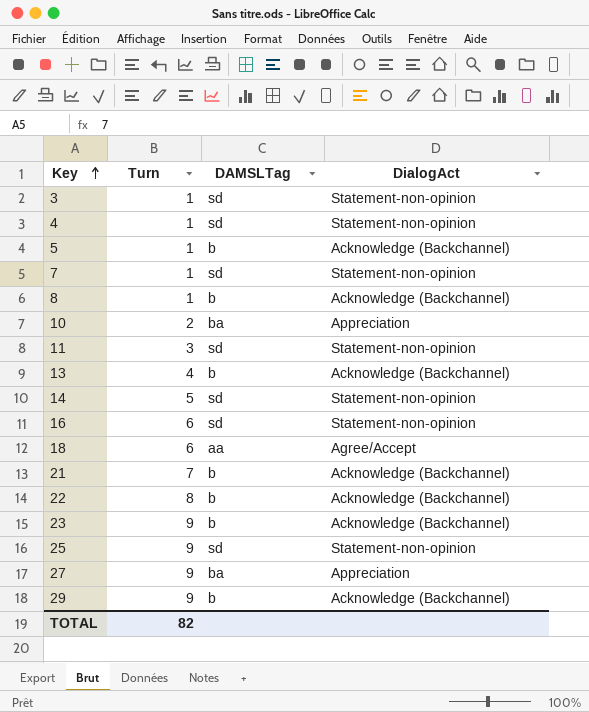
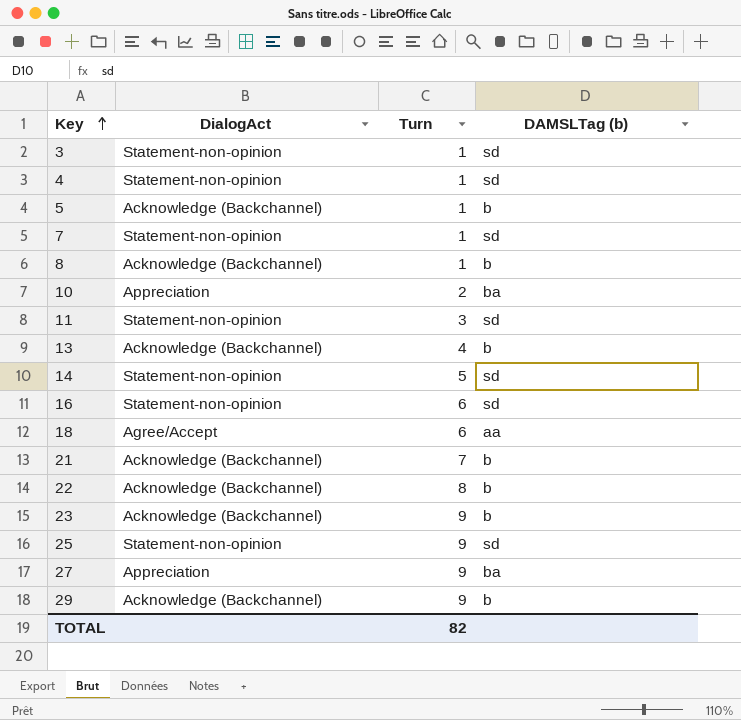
column DialogAct | position: 4 -> 2
column name: DAMSLTag -> DAMSLTag (b)

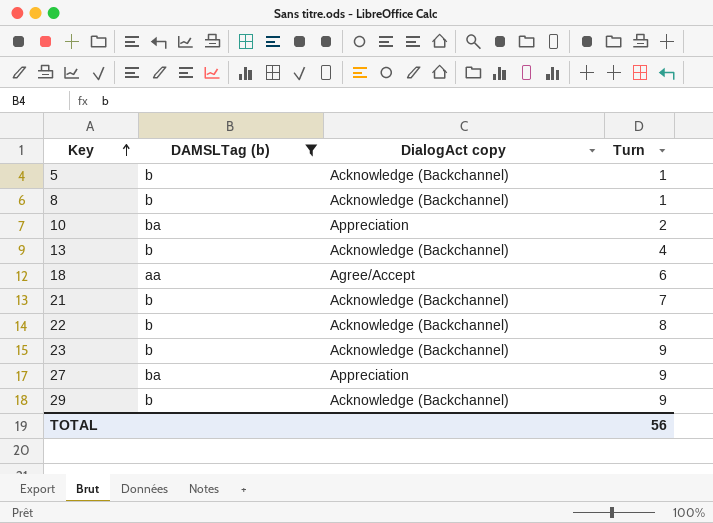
filter: none -> DAMSLTag (b) != sd
column DAMSLTag (b) | position: 4 -> 2
column name: DialogAct -> DialogAct copy
TOTAL | Turn: 82 -> 56

